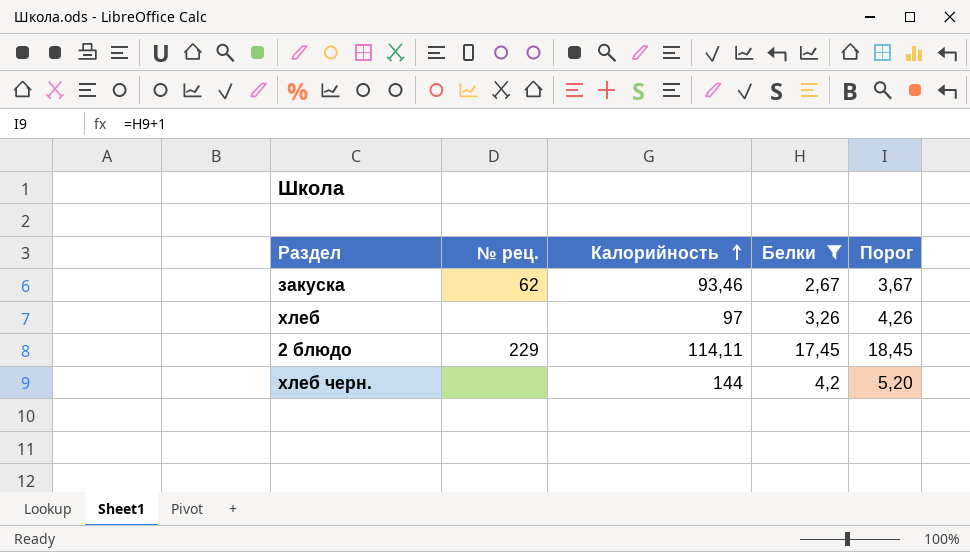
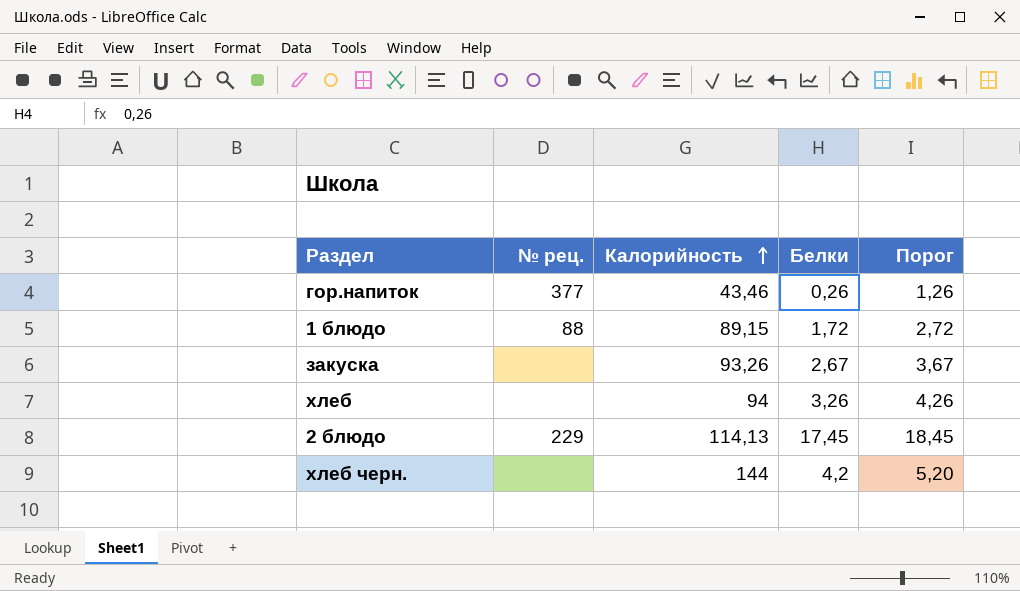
filter: Белки >= 2,67 -> none
закуска | № рец.: 62 -> none
закуска | Калорийность: 93,46 -> 93,26
хлеб | Калорийность: 97 -> 94
2 блюдо | Калорийность: 114,11 -> 114,13

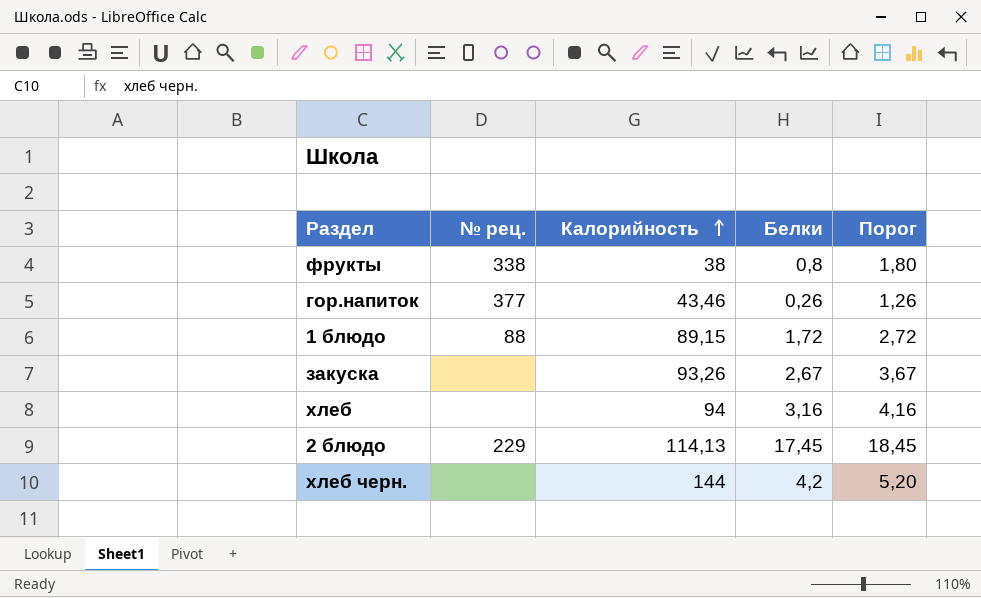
row фрукты: none -> 338 | 38 | 0,8 | 1,80
хлеб | Белки: 3,26 -> 3,16
хлеб | Порог: 4,26 -> 4,16

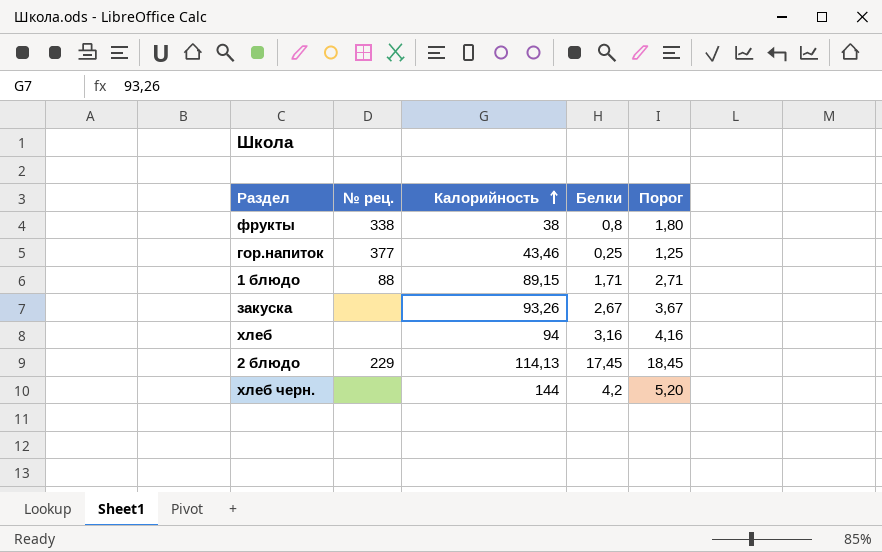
гор.напиток | Белки: 0,26 -> 0,25
гор.напиток | Порог: 1,26 -> 1,25
1 блюдо | Белки: 1,72 -> 1,71
1 блюдо | Порог: 2,72 -> 2,71

